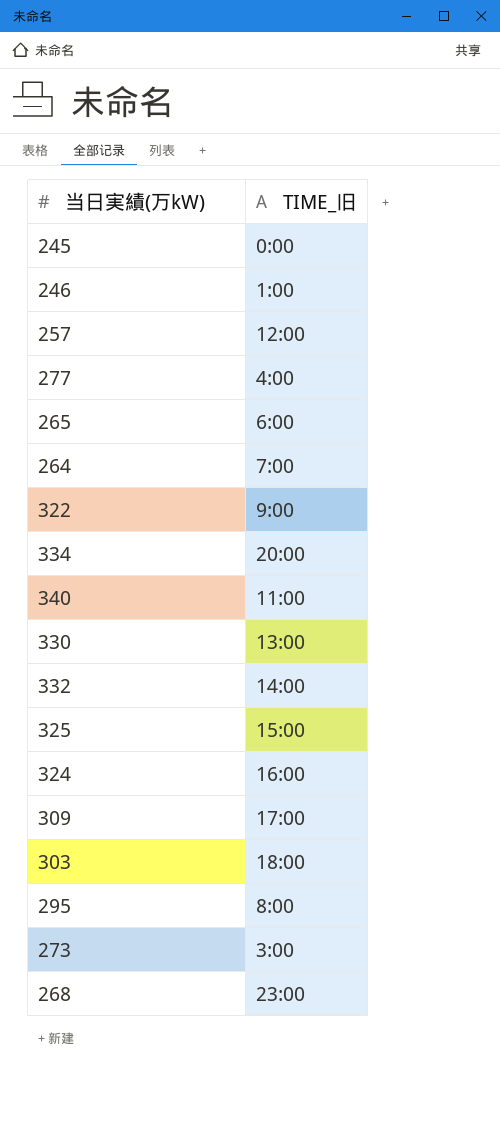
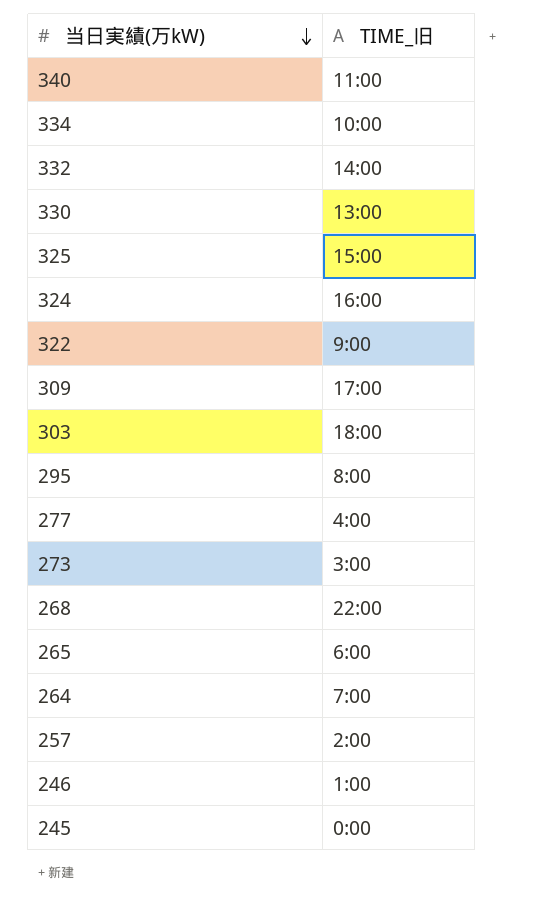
row order: none -> 当日実績(万kW) descending
334 | TIME_旧: 20:00 -> 10:00
268 | TIME_旧: 23:00 -> 22:00
257 | TIME_旧: 12:00 -> 2:00

